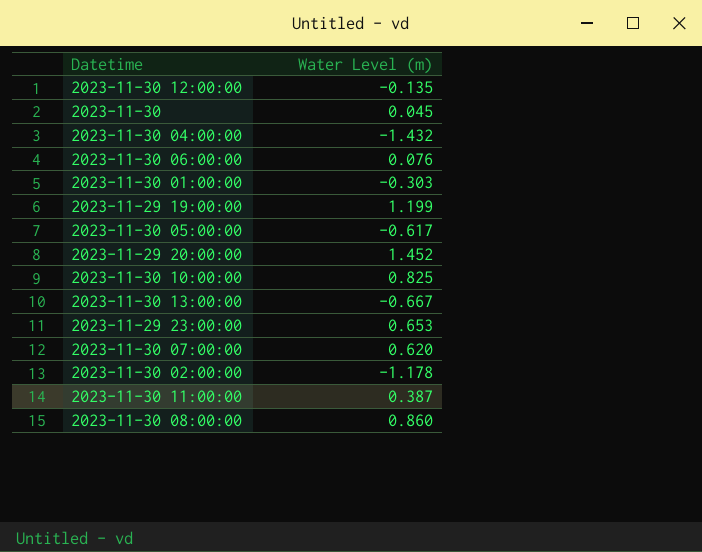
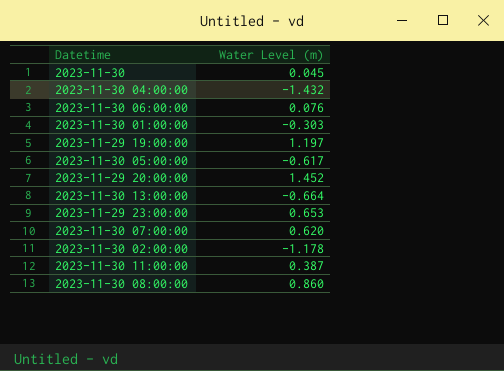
row 2023-11-30 12:00:00: -0.135 -> none
row 2023-11-30 10:00:00: 0.825 -> none
2023-11-29 19:00:00 | Water Level (m): 1.199 -> 1.197
2023-11-30 13:00:00 | Water Level (m): -0.667 -> -0.664

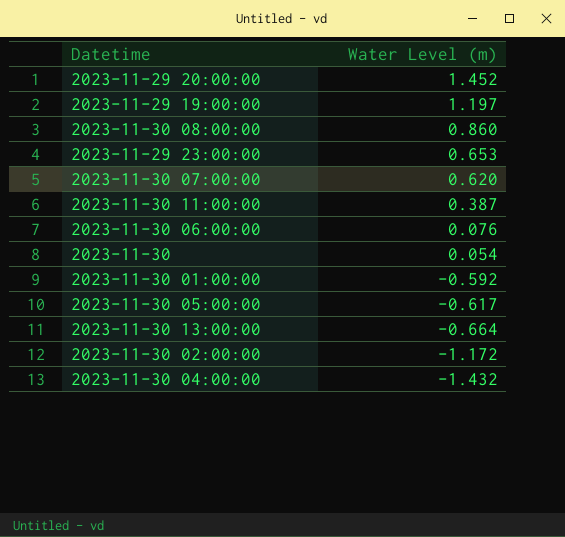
row order: none -> Water Level (m) descending
2023-11-30 | Water Level (m): 0.045 -> 0.054
2023-11-30 01:00:00 | Water Level (m): -0.303 -> -0.592
2023-11-30 02:00:00 | Water Level (m): -1.178 -> -1.172

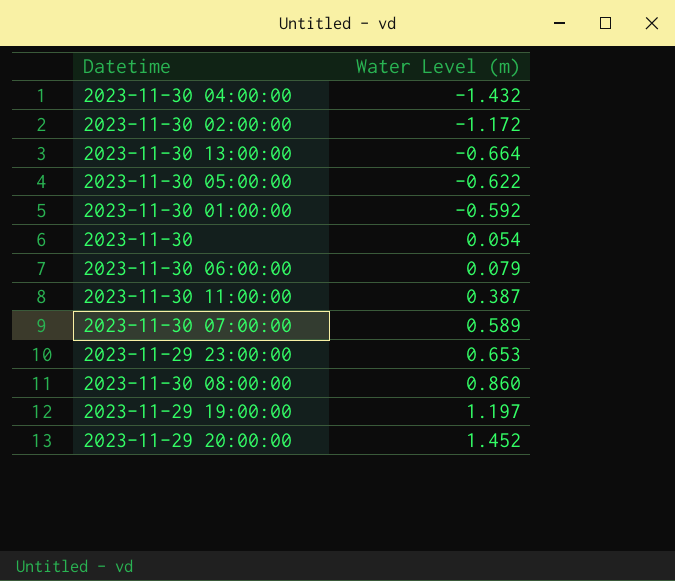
row order: Water Level (m) descending -> Water Level (m) ascending
2023-11-30 05:00:00 | Water Level (m): -0.617 -> -0.622
2023-11-30 06:00:00 | Water Level (m): 0.076 -> 0.079
2023-11-30 07:00:00 | Water Level (m): 0.620 -> 0.589

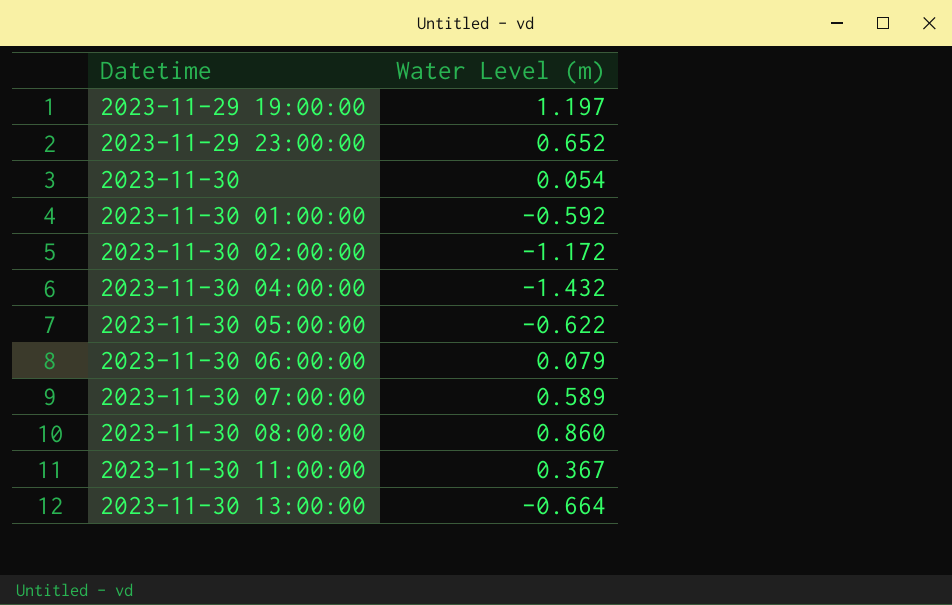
row order: Water Level (m) ascending -> Datetime ascending
row 2023-11-29 20:00:00: 1.452 -> none
2023-11-29 23:00:00 | Water Level (m): 0.653 -> 0.652
2023-11-30 11:00:00 | Water Level (m): 0.387 -> 0.367

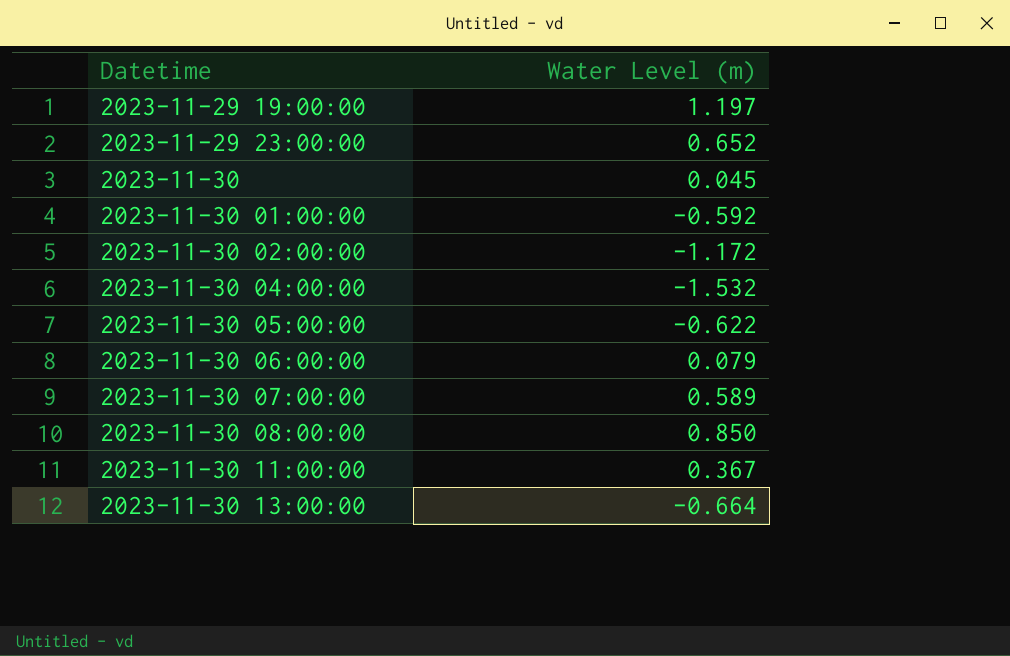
2023-11-30 | Water Level (m): 0.054 -> 0.045
2023-11-30 04:00:00 | Water Level (m): -1.432 -> -1.532
2023-11-30 08:00:00 | Water Level (m): 0.860 -> 0.850

